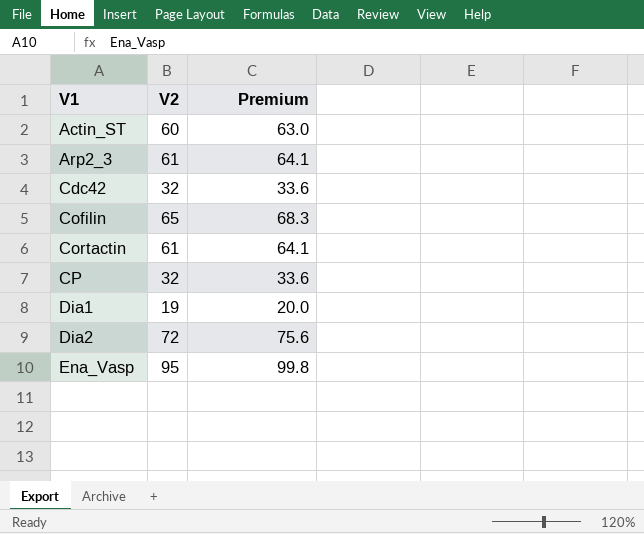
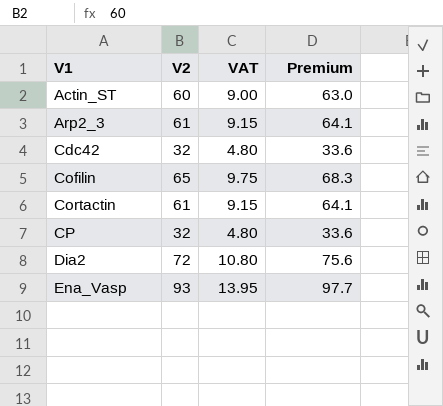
column VAT | formula: none -> [V2] * 0.15
row Dia1: 19 | 20.0 -> none
Ena_Vasp | V2: 95 -> 93
Ena_Vasp | Premium: 99.8 -> 97.7

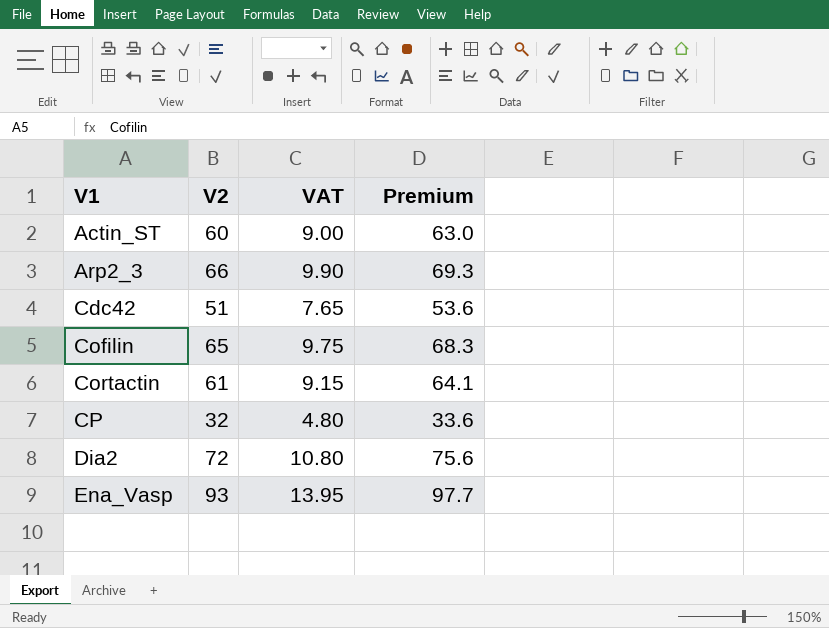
Arp2_3 | V2: 61 -> 66
Arp2_3 | VAT: 9.15 -> 9.90
Arp2_3 | Premium: 64.1 -> 69.3
Cdc42 | V2: 32 -> 51
Cdc42 | VAT: 4.80 -> 7.65
Cdc42 | Premium: 33.6 -> 53.6

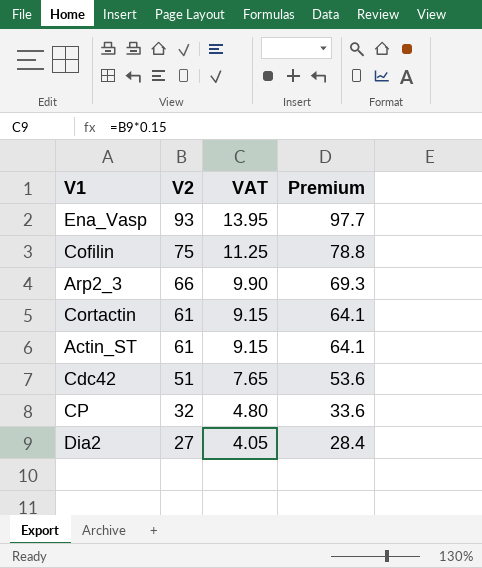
row order: V1 ascending -> V2 descending
Cofilin | V2: 65 -> 75
Cofilin | VAT: 9.75 -> 11.25
Cofilin | Premium: 68.3 -> 78.8
Actin_ST | V2: 60 -> 61
Actin_ST | VAT: 9.00 -> 9.15
Actin_ST | Premium: 63.0 -> 64.1
Dia2 | V2: 72 -> 27
Dia2 | VAT: 10.80 -> 4.05
Dia2 | Premium: 75.6 -> 28.4

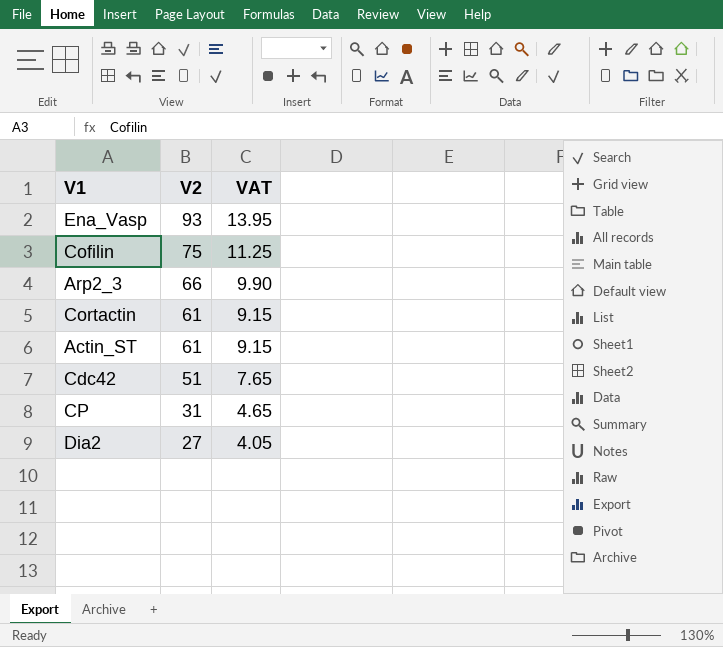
column Premium | formula: [V2] * 1.05 -> none
CP | V2: 32 -> 31
CP | VAT: 4.80 -> 4.65

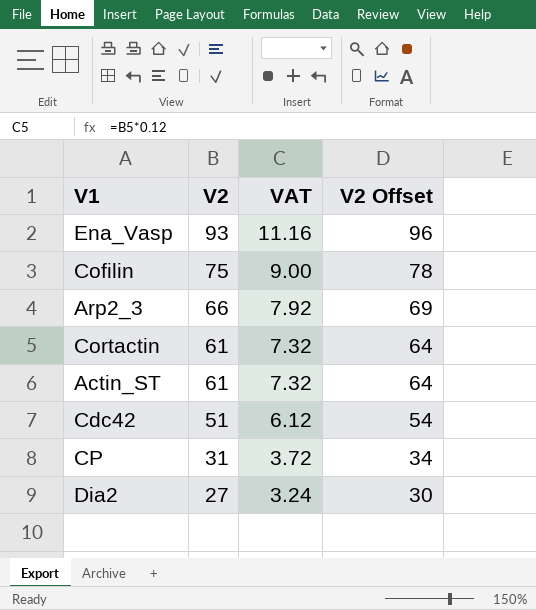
column VAT | formula: [V2] * 0.15 -> [V2] * 0.12
column V2 Offset | formula: none -> [V2] + 3

